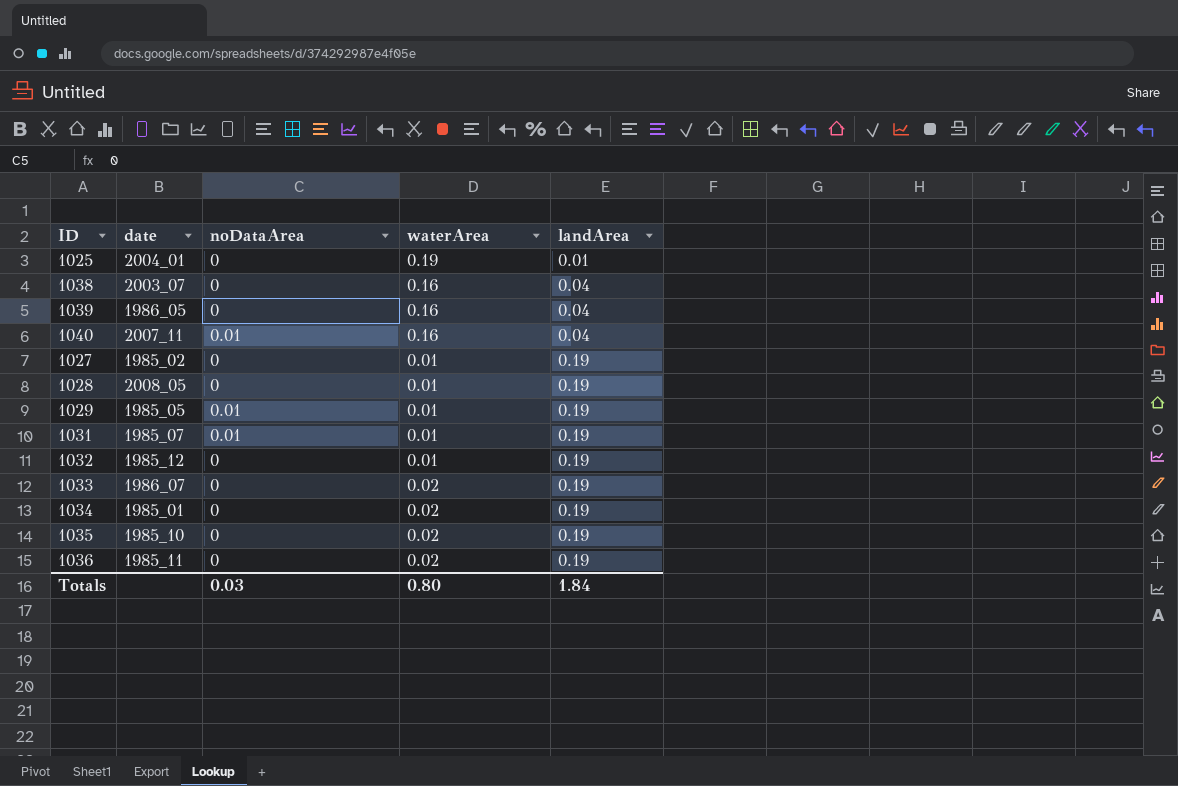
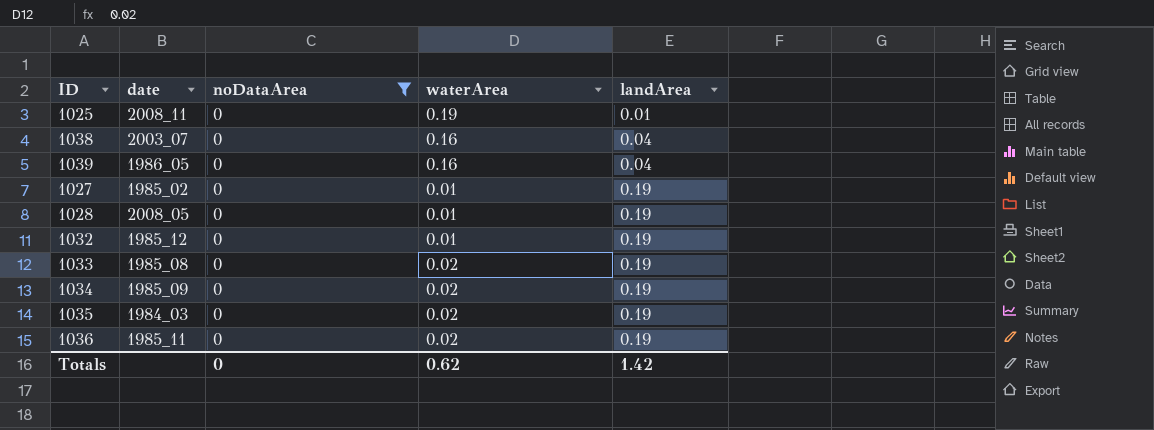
filter: none -> noDataArea = 0
1025 | date: 2004_01 -> 2008_11
1033 | date: 1986_07 -> 1985_08
1034 | date: 1985_01 -> 1985_09
1035 | date: 1985_10 -> 1984_03
Totals | noDataArea: 0.03 -> 0
Totals | waterArea: 0.80 -> 0.62
Totals | landArea: 1.84 -> 1.42

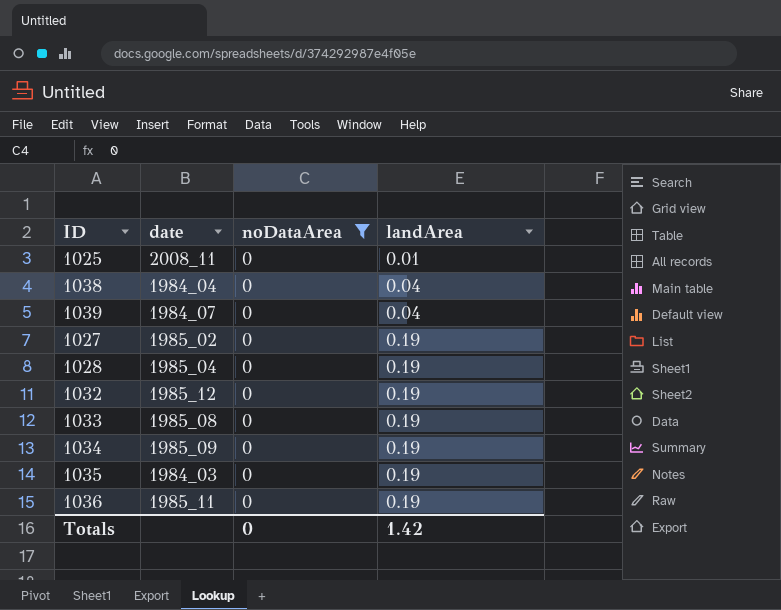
column waterArea | position: 4 -> none
1038 | date: 2003_07 -> 1984_04
1039 | date: 1986_05 -> 1984_07
1028 | date: 2008_05 -> 1985_04

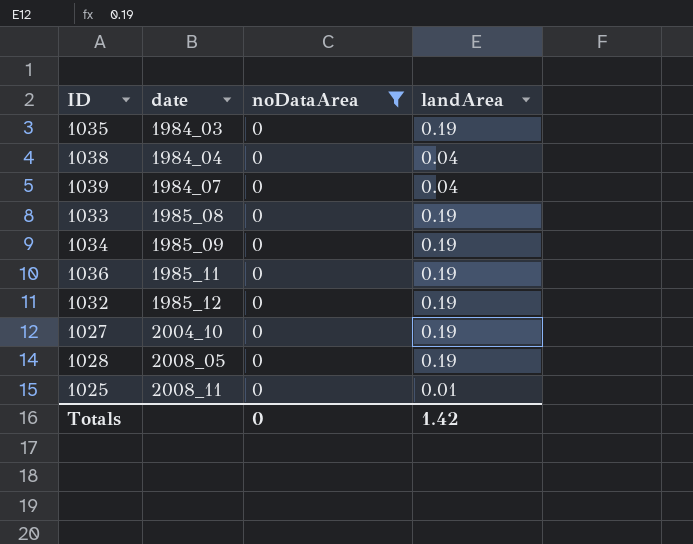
row order: landArea ascending -> date ascending
1027 | date: 1985_02 -> 2004_10
1028 | date: 1985_04 -> 2008_05

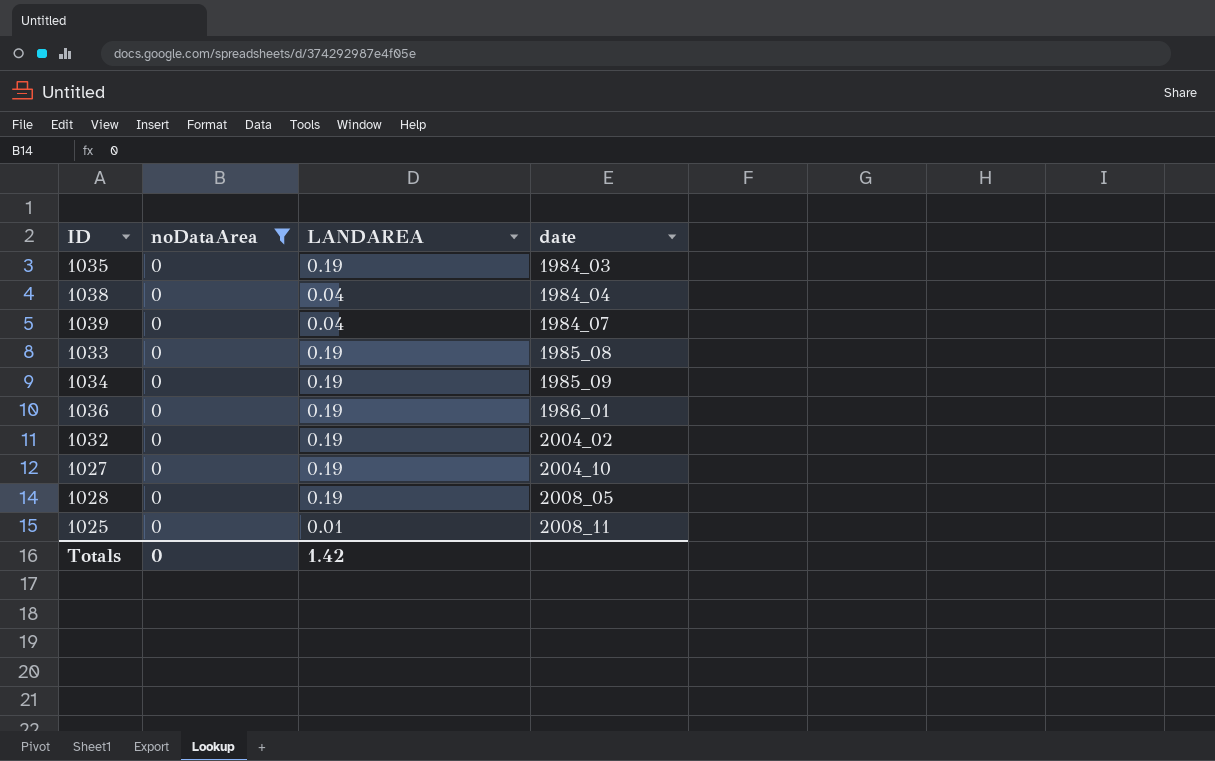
column name: landArea -> LANDAREA
column date | position: 2 -> 4
1036 | date: 1985_11 -> 1986_01
1032 | date: 1985_12 -> 2004_02

